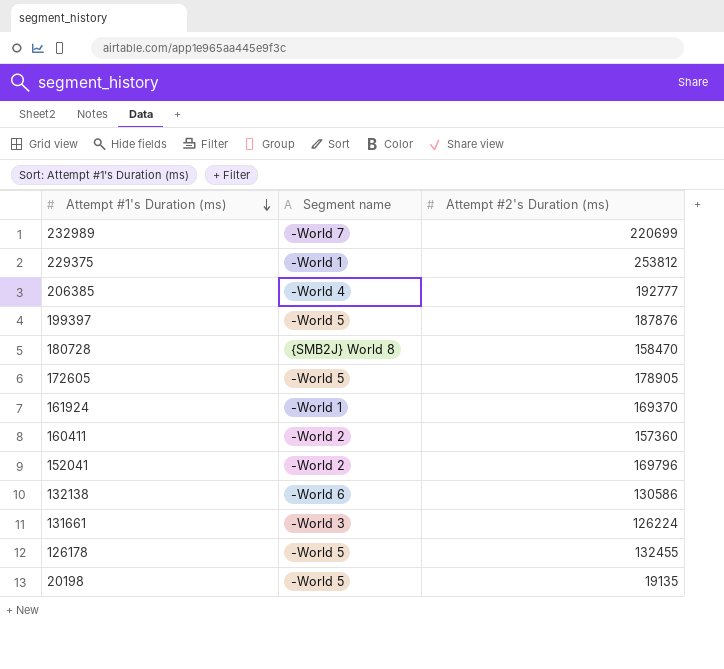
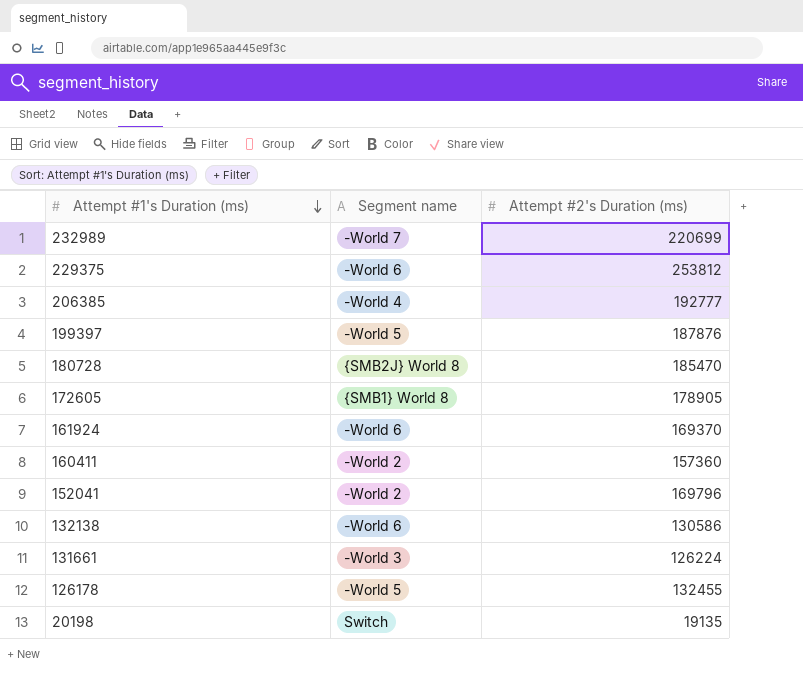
229375 | Segment name: -World 1 -> -World 6
180728 | Attempt #2's Duration (ms): 158470 -> 185470
172605 | Segment name: -World 5 -> {SMB1} World 8
161924 | Segment name: -World 1 -> -World 6
20198 | Segment name: -World 5 -> Switch

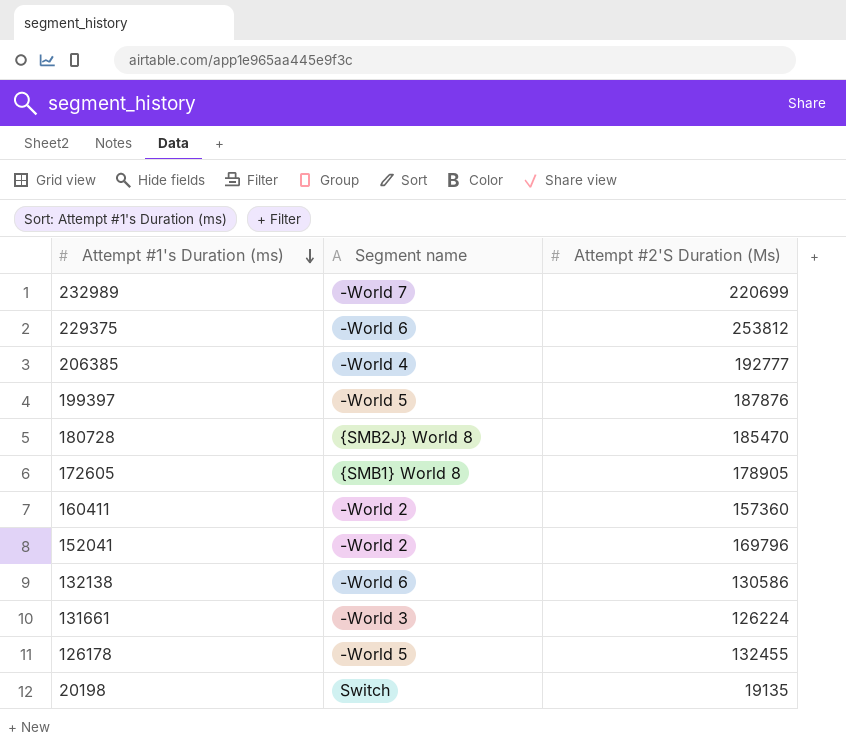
column name: Attempt #2's Duration (ms) -> Attempt #2'S Duration (Ms)
row 161924: -World 6 | 169370 -> none

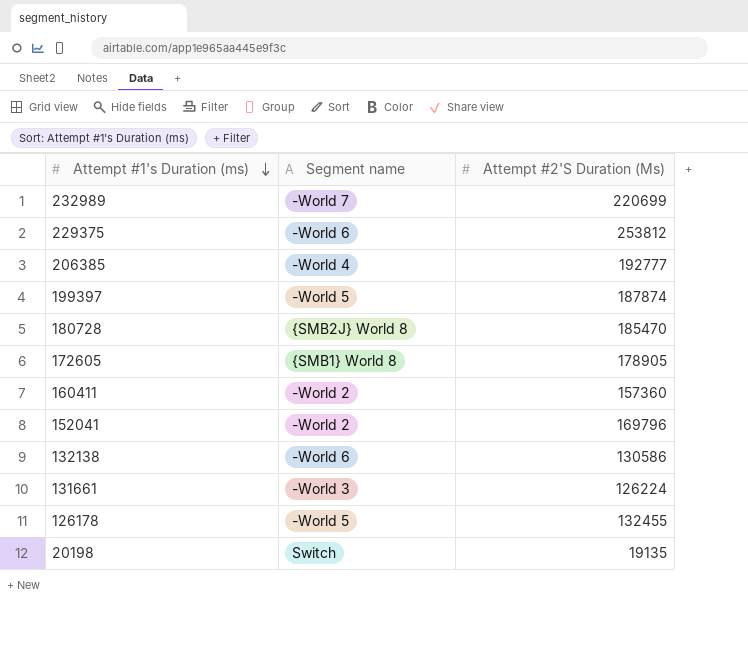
199397 | Attempt #2'S Duration (Ms): 187876 -> 187874

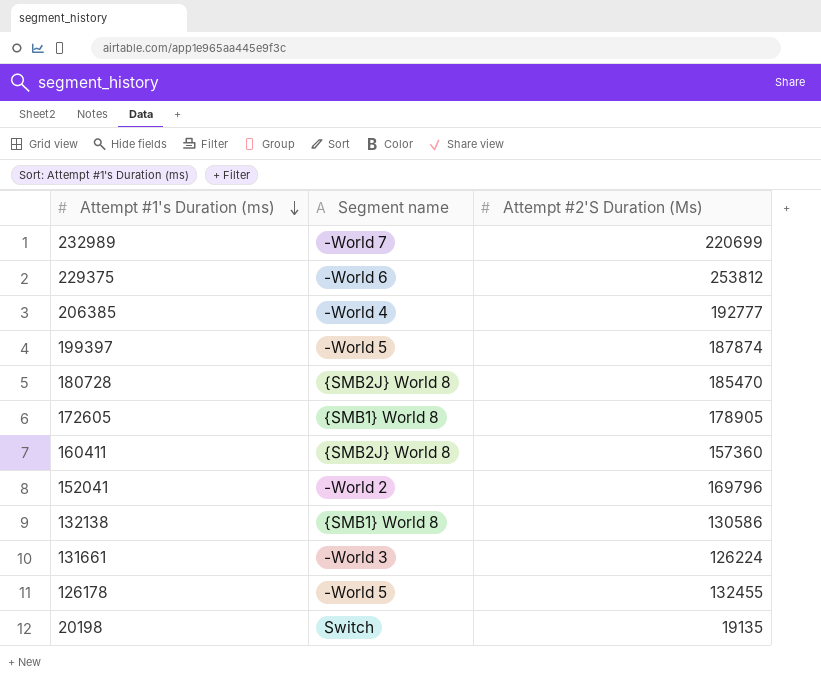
160411 | Segment name: -World 2 -> {SMB2J} World 8
132138 | Segment name: -World 6 -> {SMB1} World 8

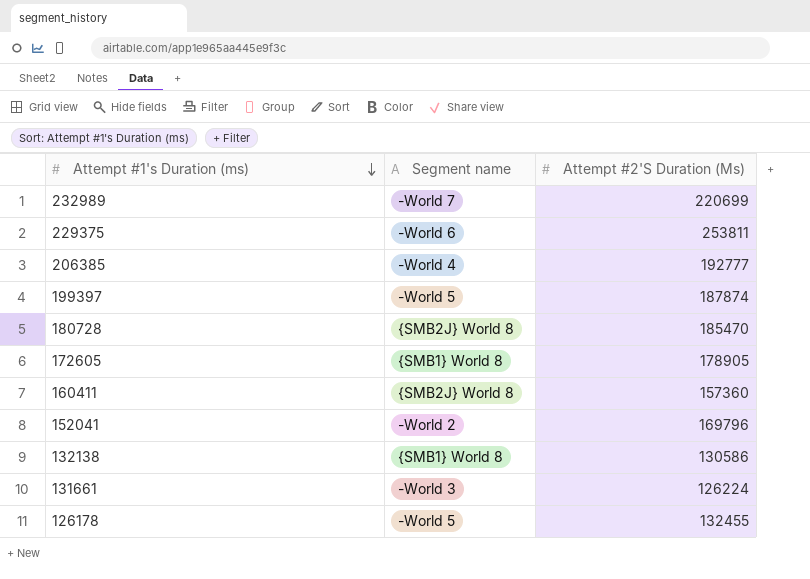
row 20198: Switch | 19135 -> none
229375 | Attempt #2'S Duration (Ms): 253812 -> 253811

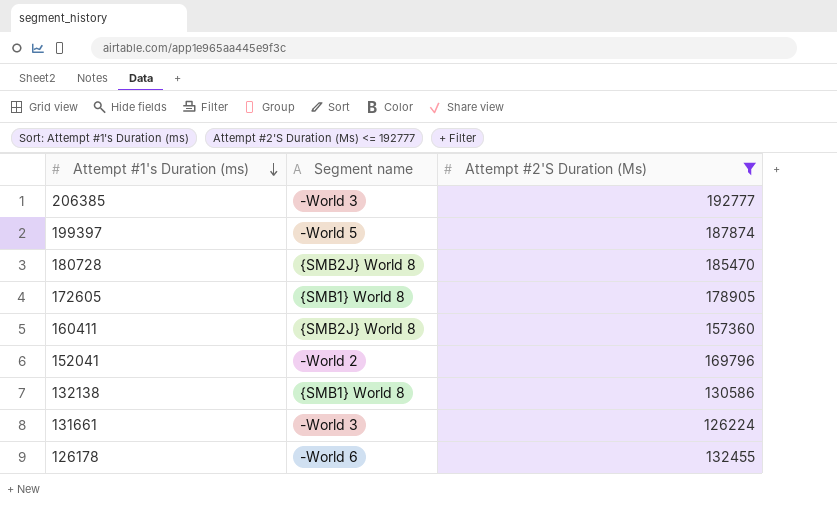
filter: none -> Attempt #2'S Duration (Ms) <= 192777
206385 | Segment name: -World 4 -> -World 3
126178 | Segment name: -World 5 -> -World 6

